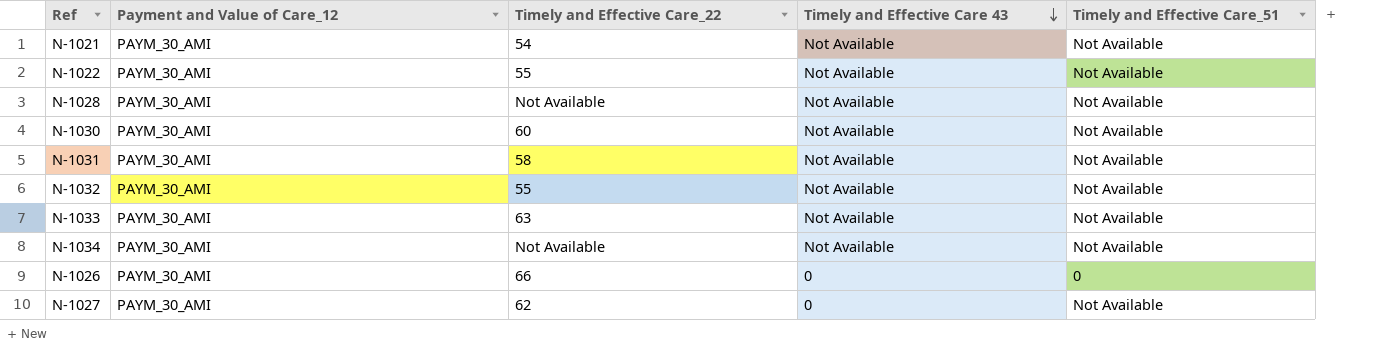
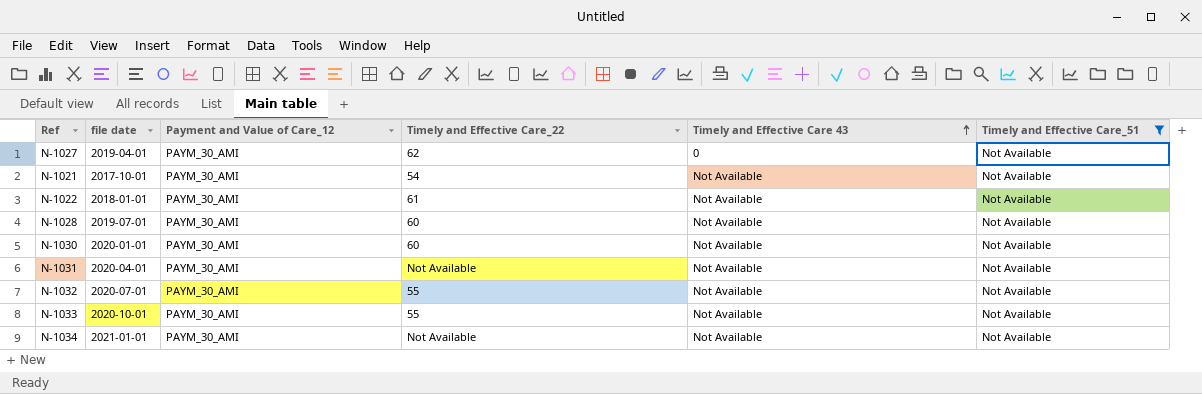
filter: none -> Timely and Effective Care_51 = Not Available
row order: Timely and Effective Care 43 descending -> Timely and Effective Care 43 ascending
column file date | position: none -> 2
N-1022 | Timely and Effective Care_22: 55 -> 61
N-1028 | Timely and Effective Care_22: Not Available -> 60
N-1031 | Timely and Effective Care_22: 58 -> Not Available
N-1033 | Timely and Effective Care_22: 63 -> 55

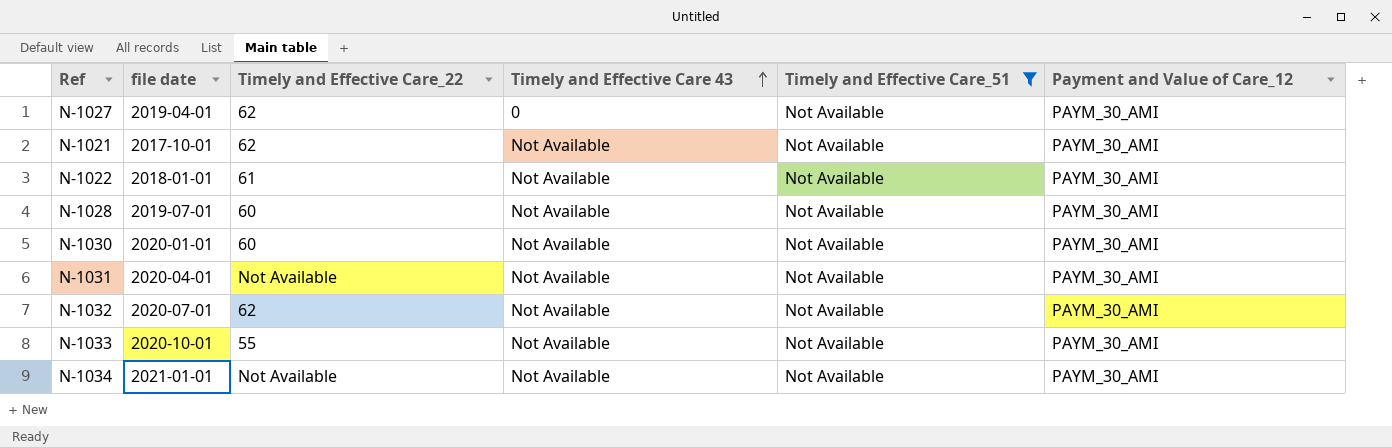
column Payment and Value of Care_12 | position: 3 -> 6
N-1021 | Timely and Effective Care_22: 54 -> 62
N-1032 | Timely and Effective Care_22: 55 -> 62

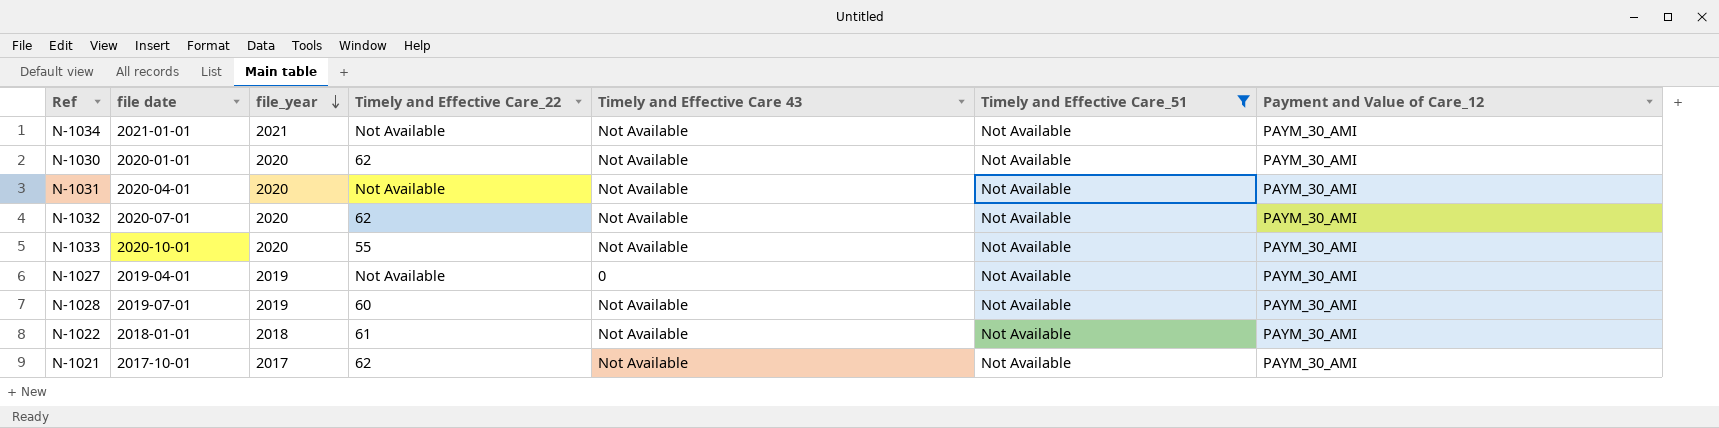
row order: Timely and Effective Care 43 ascending -> file_year descending
column file_year | position: none -> 3
N-1030 | Timely and Effective Care_22: 60 -> 62
N-1027 | Timely and Effective Care_22: 62 -> Not Available

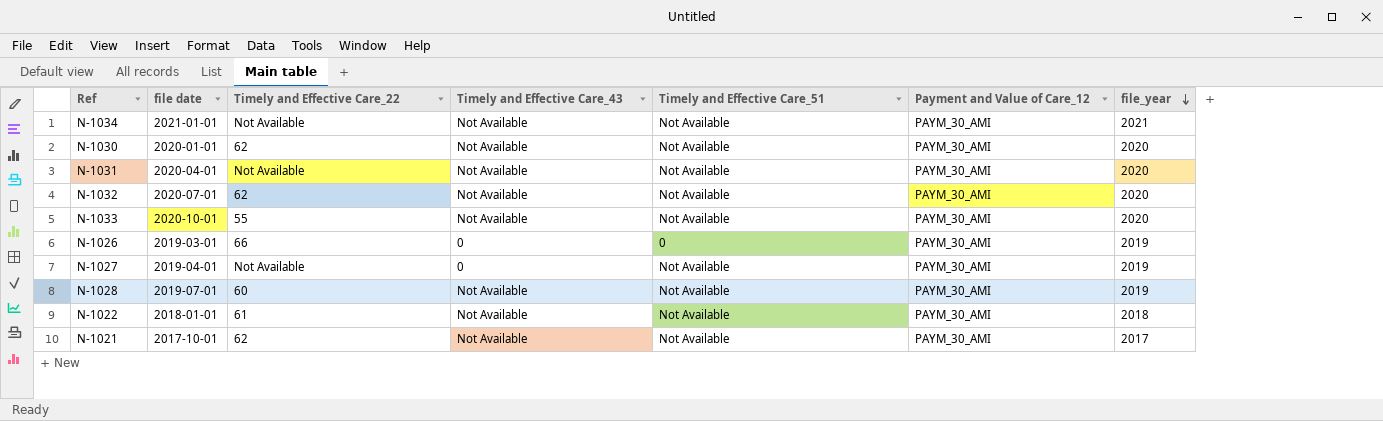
filter: Timely and Effective Care_51 = Not Available -> none
column name: Timely and Effective Care 43 -> Timely and Effective Care_43
column file_year | position: 3 -> 7

